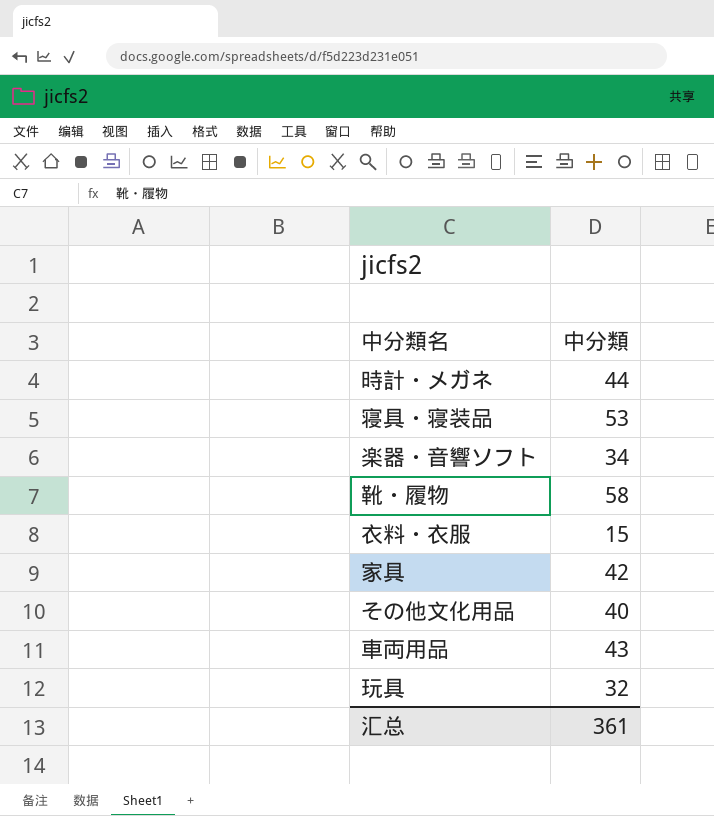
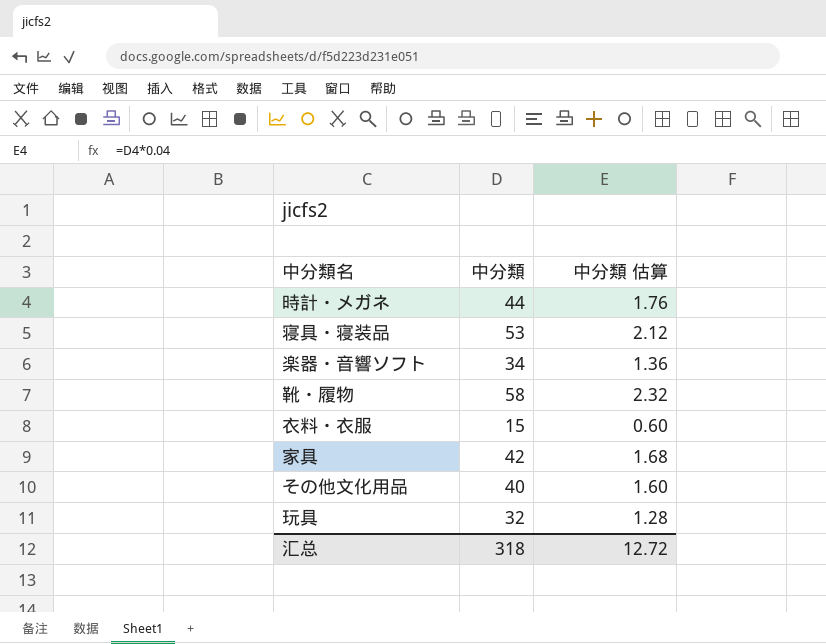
column 中分類 估算 | formula: none -> [中分類] * 0.04
row 車両用品: 43 -> none
汇总 | 中分類: 361 -> 318

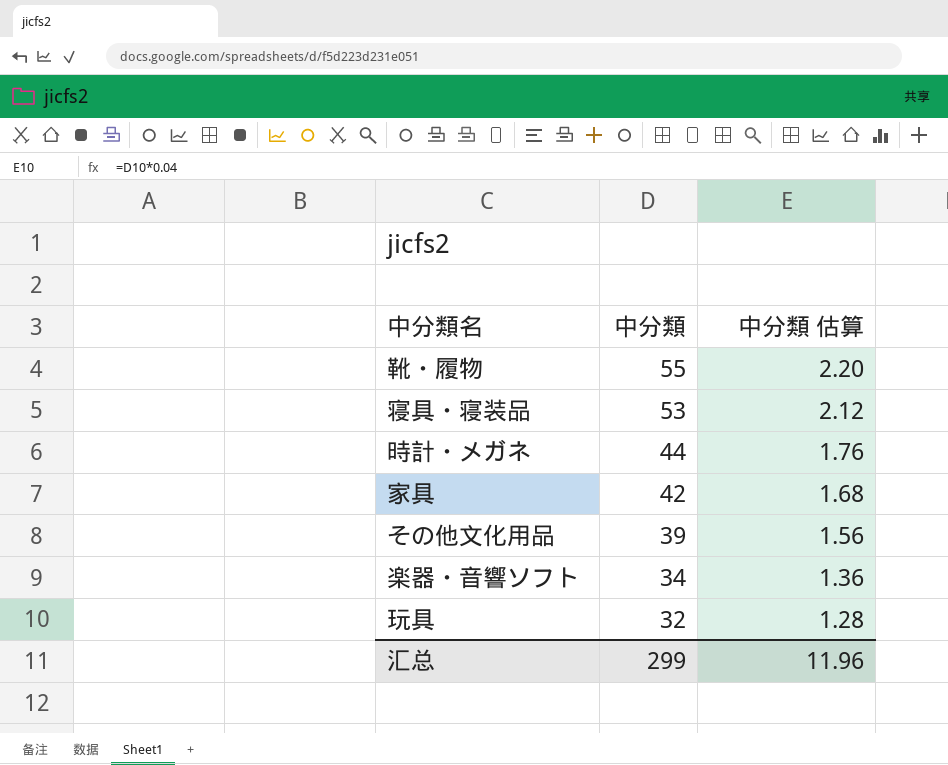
row order: none -> 中分類 descending
row 衣料・衣服: 15 | 0.60 -> none
靴・履物 | 中分類: 58 -> 55
靴・履物 | 中分類 估算: 2.32 -> 2.20
その他文化用品 | 中分類: 40 -> 39
その他文化用品 | 中分類 估算: 1.60 -> 1.56
汇总 | 中分類: 318 -> 299
汇总 | 中分類 估算: 12.72 -> 11.96

